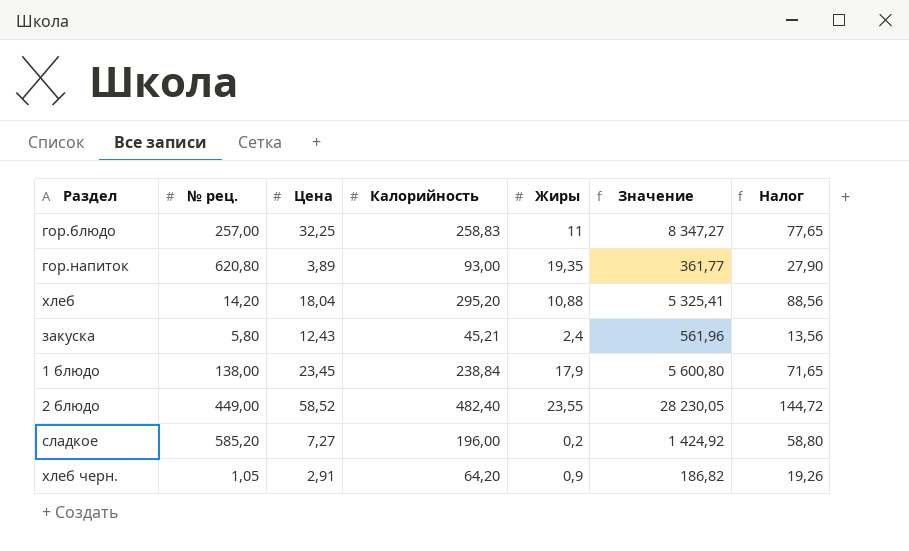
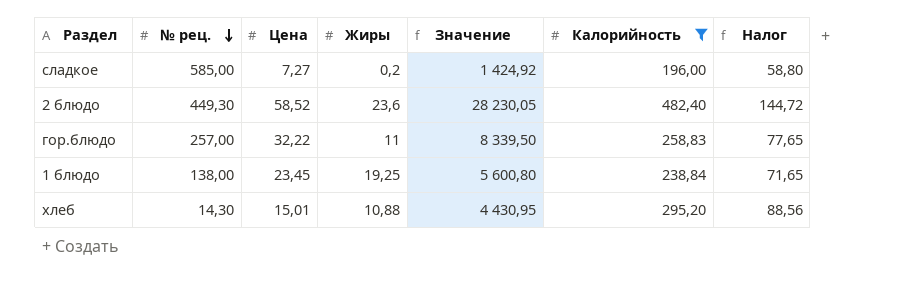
filter: none -> Калорийность >= 196,00
row order: none -> № рец. descending
column Калорийность | position: 4 -> 6
сладкое | № рец.: 585,20 -> 585,00
2 блюдо | № рец.: 449,00 -> 449,30
2 блюдо | Жиры: 23,55 -> 23,6
гор.блюдо | Цена: 32,25 -> 32,22
гор.блюдо | Значение: 8 347,27 -> 8 339,50
1 блюдо | Жиры: 17,9 -> 19,25
хлеб | № рец.: 14,20 -> 14,30
хлеб | Цена: 18,04 -> 15,01
хлеб | Значение: 5 325,41 -> 4 430,95

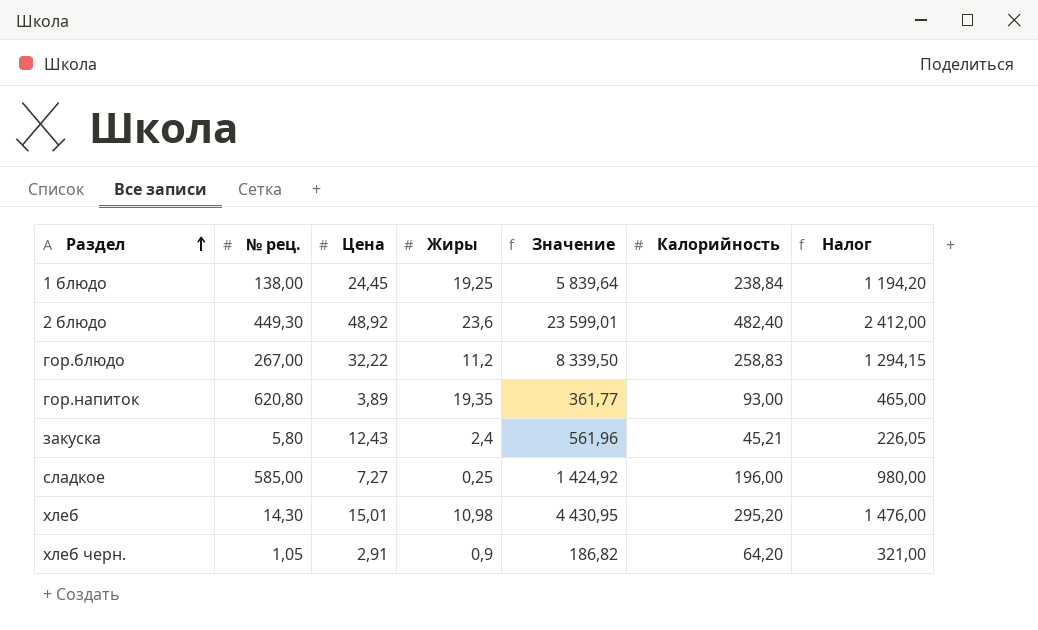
filter: Калорийность >= 196,00 -> none
row order: № рец. descending -> Раздел ascending
column Налог | formula: [Калорийность] * 0,3 -> [Калорийность] * 5
1 блюдо | Цена: 23,45 -> 24,45
1 блюдо | Значение: 5 600,80 -> 5 839,64
2 блюдо | Цена: 58,52 -> 48,92
2 блюдо | Значение: 28 230,05 -> 23 599,01
гор.блюдо | № рец.: 257,00 -> 267,00
гор.блюдо | Жиры: 11 -> 11,2
сладкое | Жиры: 0,2 -> 0,25
хлеб | Жиры: 10,88 -> 10,98

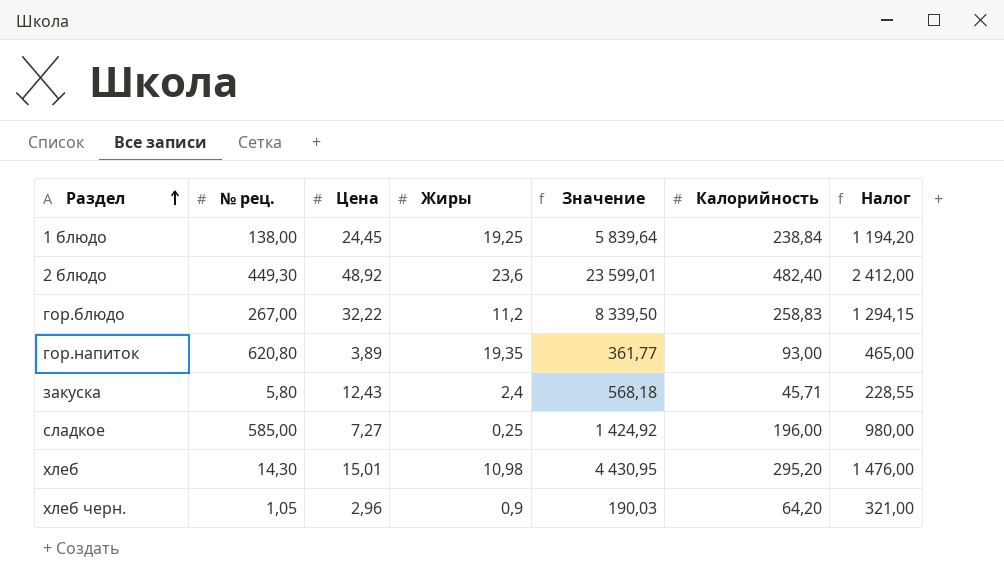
закуска | Значение: 561,96 -> 568,18
закуска | Калорийность: 45,21 -> 45,71
закуска | Налог: 226,05 -> 228,55
хлеб черн. | Цена: 2,91 -> 2,96
хлеб черн. | Значение: 186,82 -> 190,03

